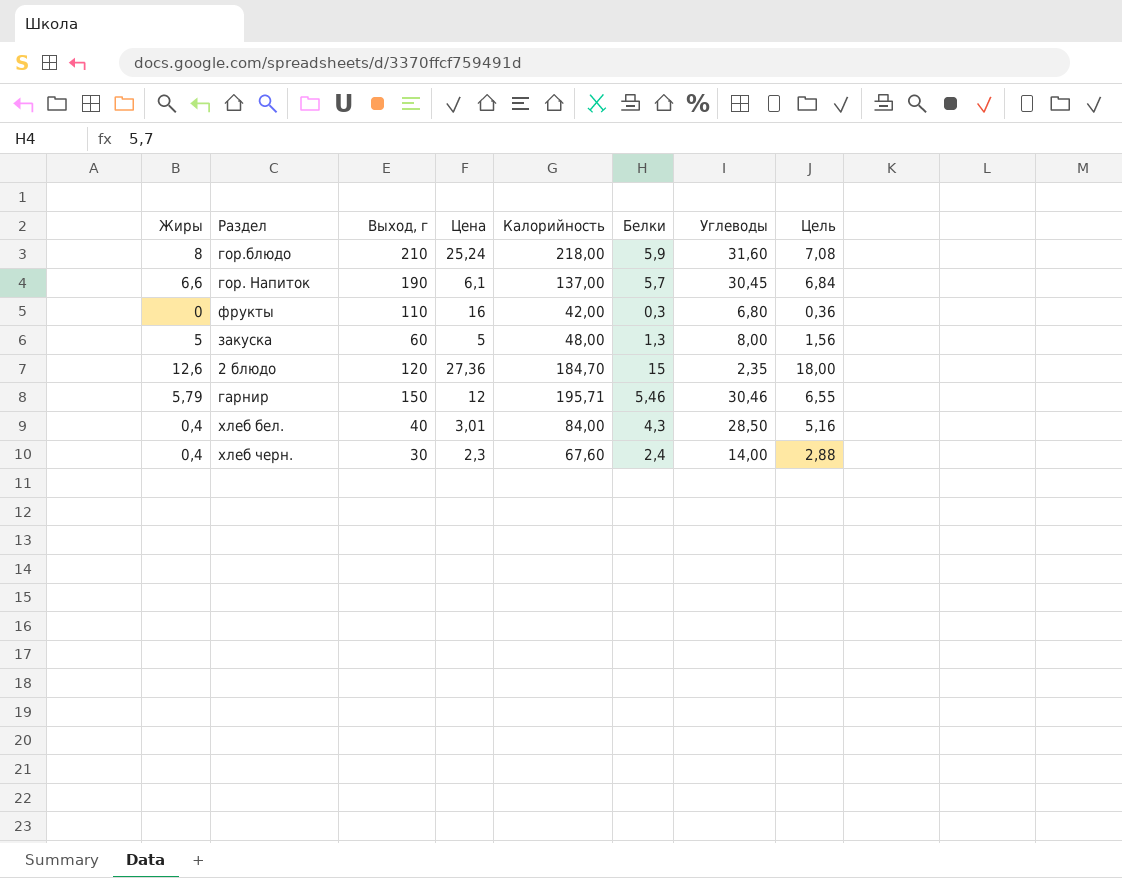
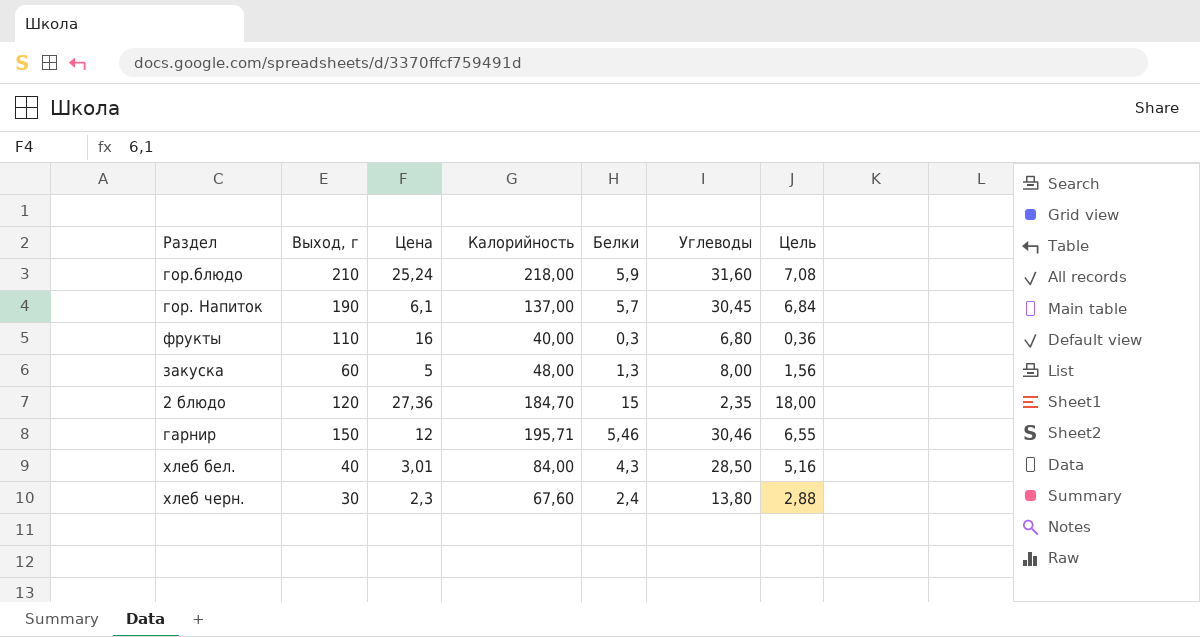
column Жиры | position: 1 -> none
фрукты | Калорийность: 42,00 -> 40,00
хлеб черн. | Углеводы: 14,00 -> 13,80

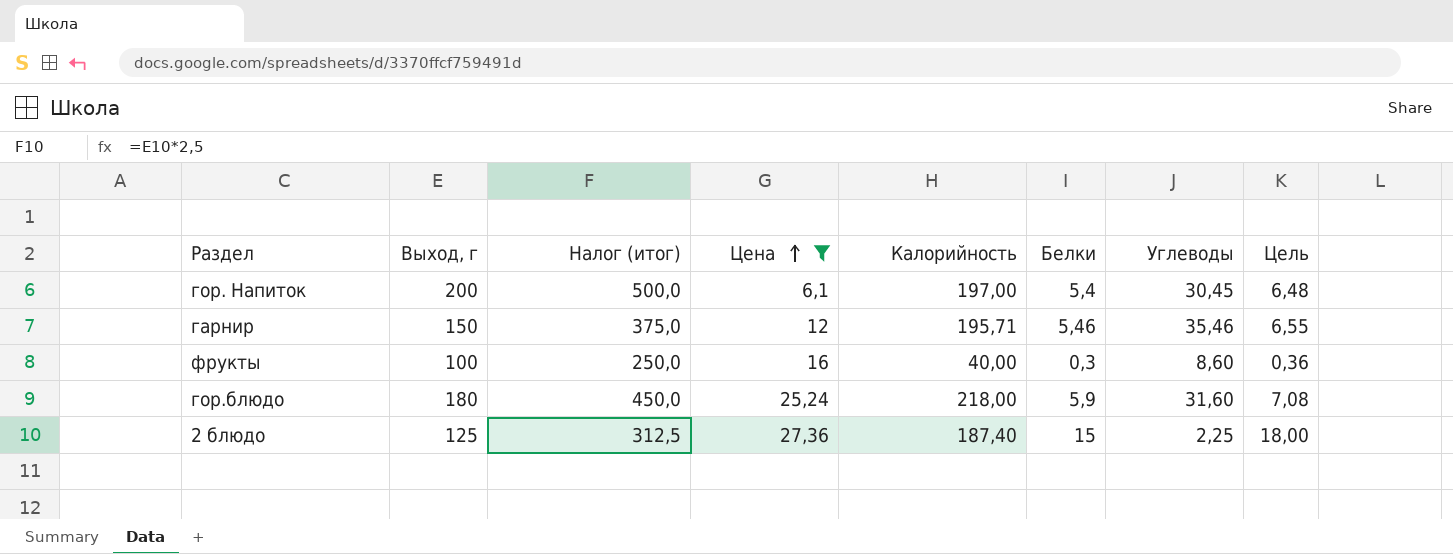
filter: none -> Цена >= 6,1
row order: none -> Цена ascending
column Налог (итог) | formula: none -> [Выход, г] * 2,5
гор. Напиток | Выход, г: 190 -> 200
гор. Напиток | Калорийность: 137,00 -> 197,00
гор. Напиток | Белки: 5,7 -> 5,4
гор. Напиток | Цель: 6,84 -> 6,48
гарнир | Углеводы: 30,46 -> 35,46
фрукты | Выход, г: 110 -> 100
фрукты | Углеводы: 6,80 -> 8,60
гор.блюдо | Выход, г: 210 -> 180
2 блюдо | Выход, г: 120 -> 125
2 блюдо | Калорийность: 184,70 -> 187,40
2 блюдо | Углеводы: 2,35 -> 2,25

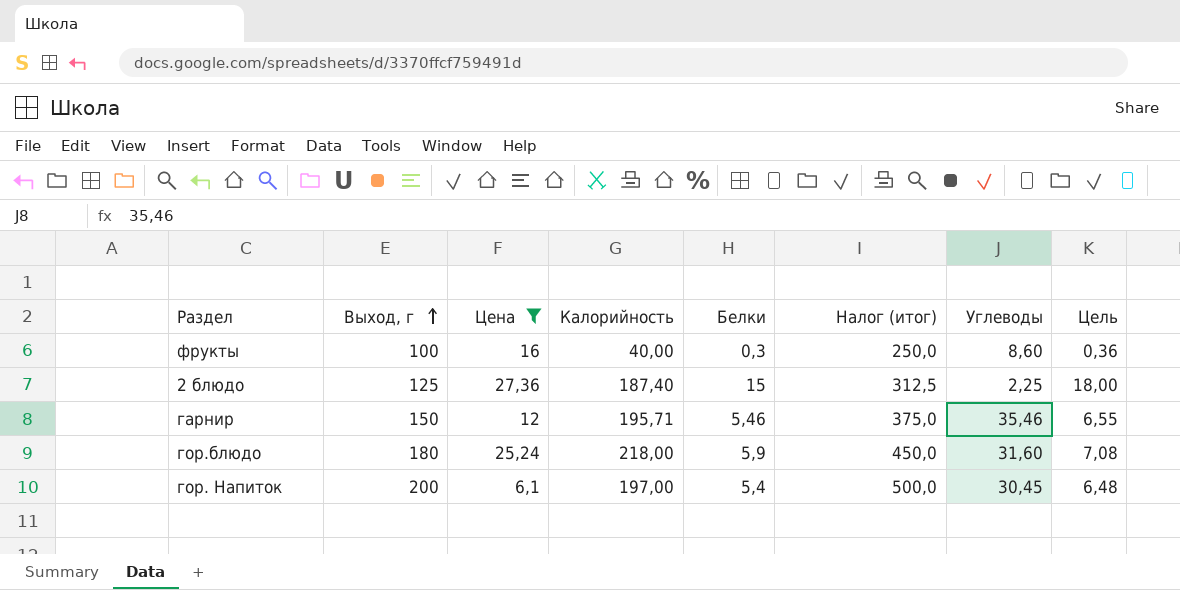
row order: Цена ascending -> Выход, г ascending
column Налог (итог) | position: 3 -> 6

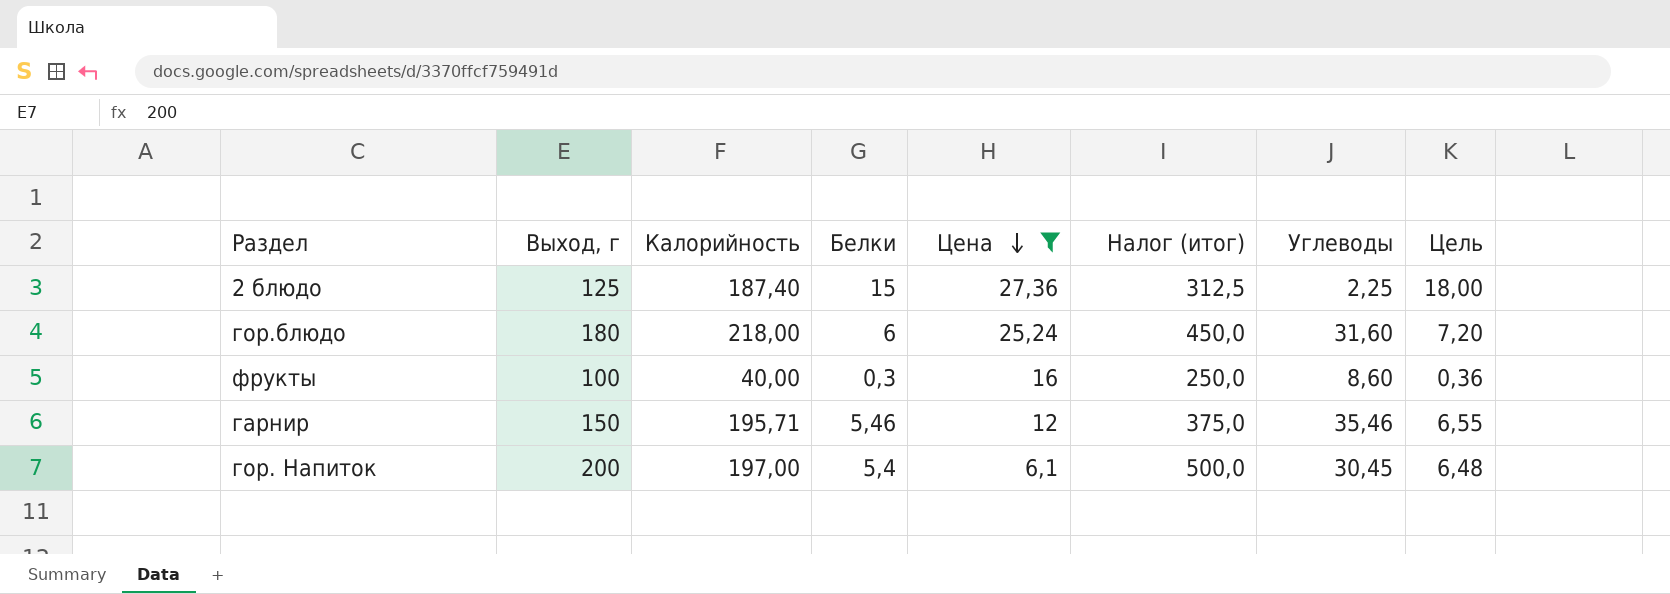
row order: Выход, г ascending -> Цена descending
column Цена | position: 3 -> 5
гор.блюдо | Белки: 5,9 -> 6
гор.блюдо | Цель: 7,08 -> 7,20

